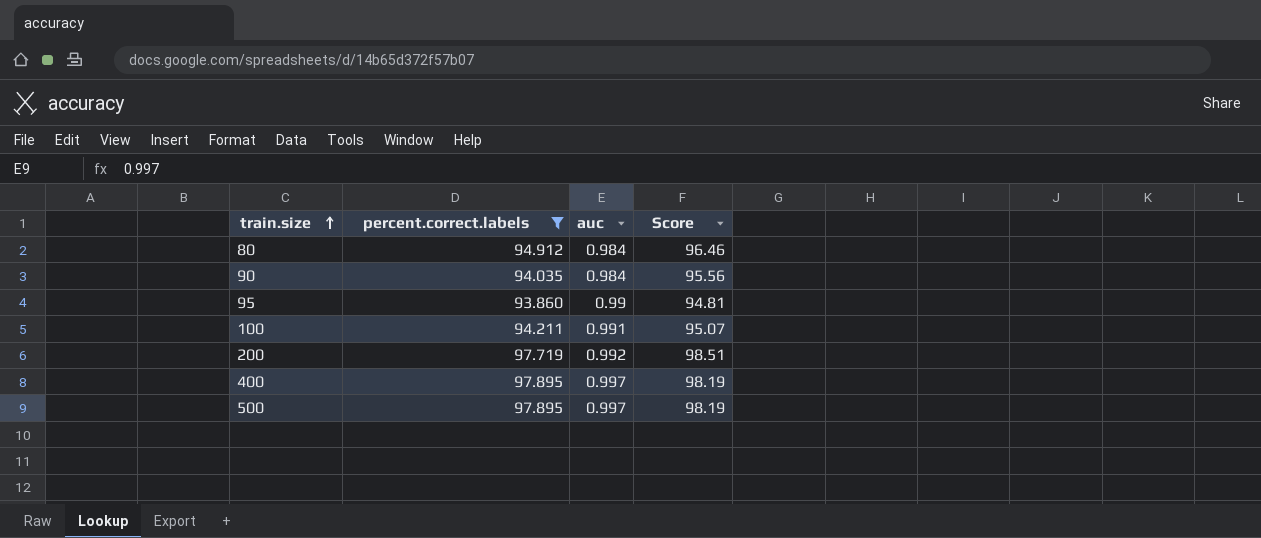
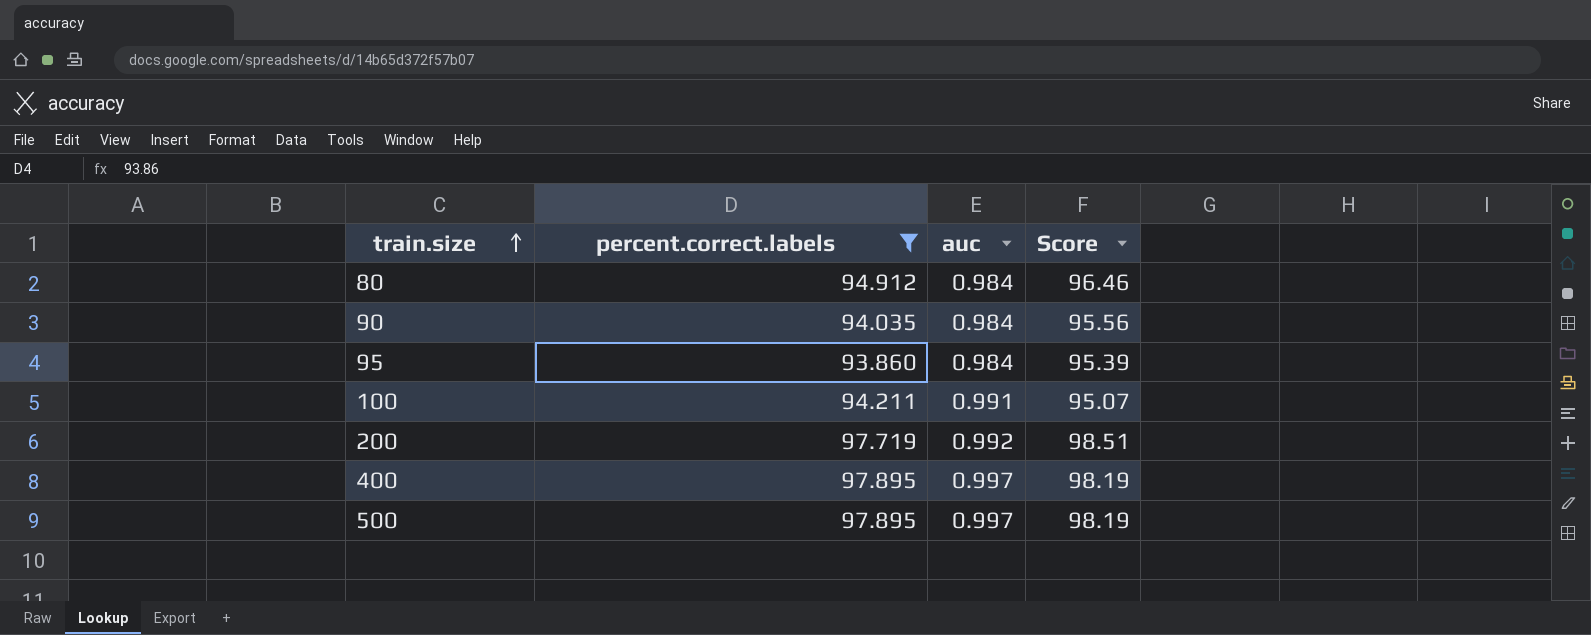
95 | auc: 0.99 -> 0.984
95 | Score: 94.81 -> 95.39

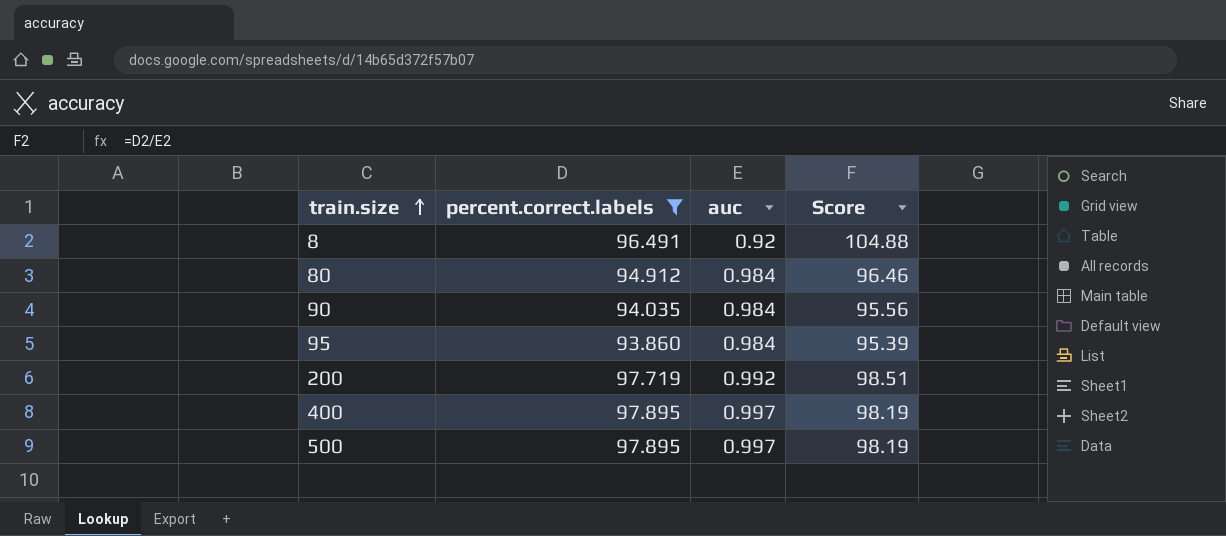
row 100: 94.211 | 0.991 | 95.07 -> none
row 8: none -> 96.491 | 0.92 | 104.88

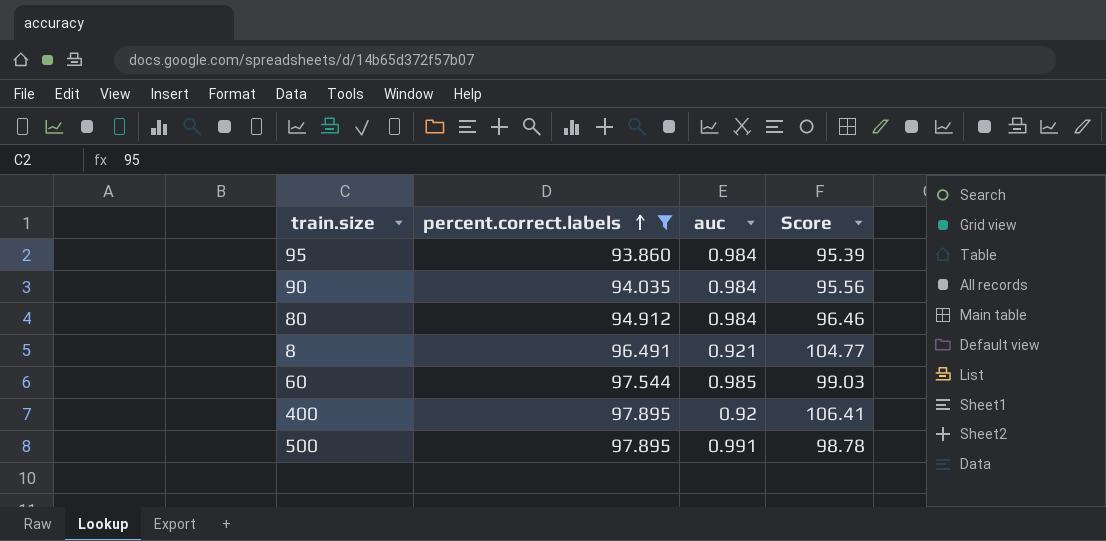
row order: train.size ascending -> percent.correct.labels ascending
row 200: 97.719 | 0.992 | 98.51 -> none
8 | auc: 0.92 -> 0.921
8 | Score: 104.88 -> 104.77
row 60: none -> 97.544 | 0.985 | 99.03
400 | auc: 0.997 -> 0.92
400 | Score: 98.19 -> 106.41
500 | auc: 0.997 -> 0.991
500 | Score: 98.19 -> 98.78

